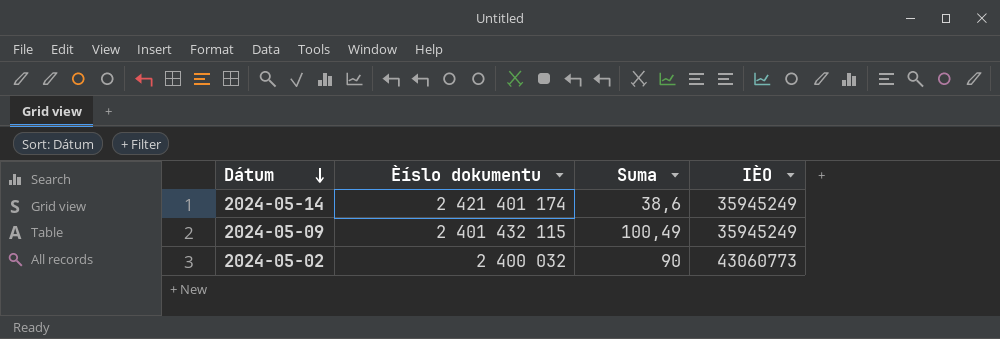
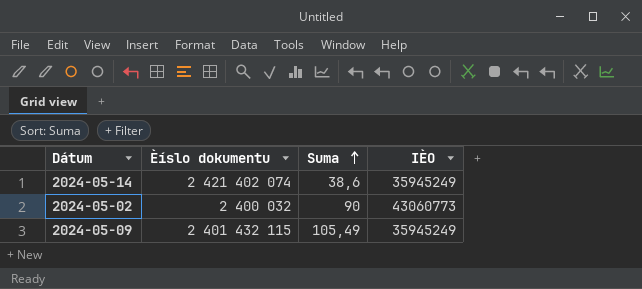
row order: Dátum descending -> Suma ascending
2024-05-14 | Èíslo dokumentu: 2 421 401 174 -> 2 421 402 074
2024-05-09 | Suma: 100,49 -> 105,49

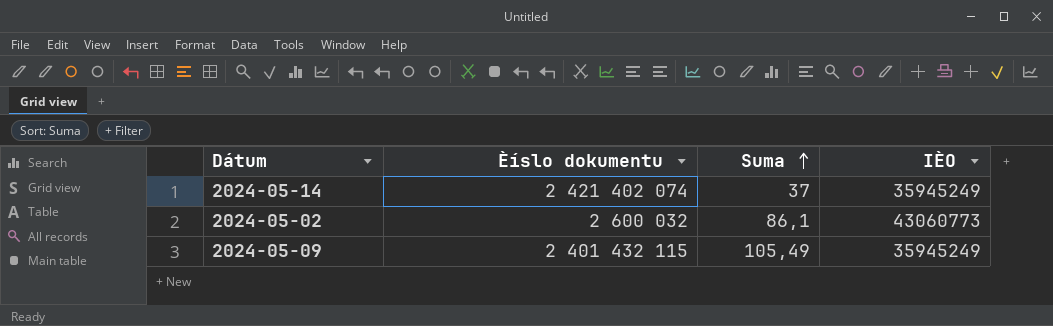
2024-05-14 | Suma: 38,6 -> 37
2024-05-02 | Èíslo dokumentu: 2 400 032 -> 2 600 032
2024-05-02 | Suma: 90 -> 86,1

